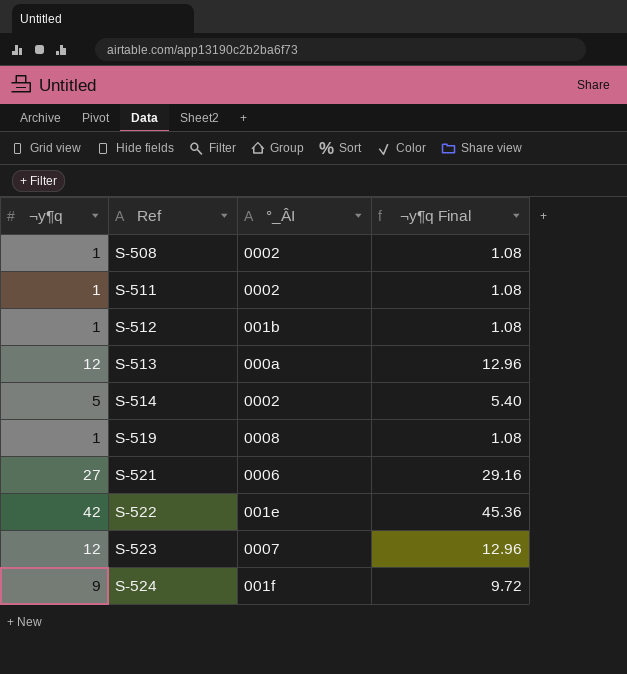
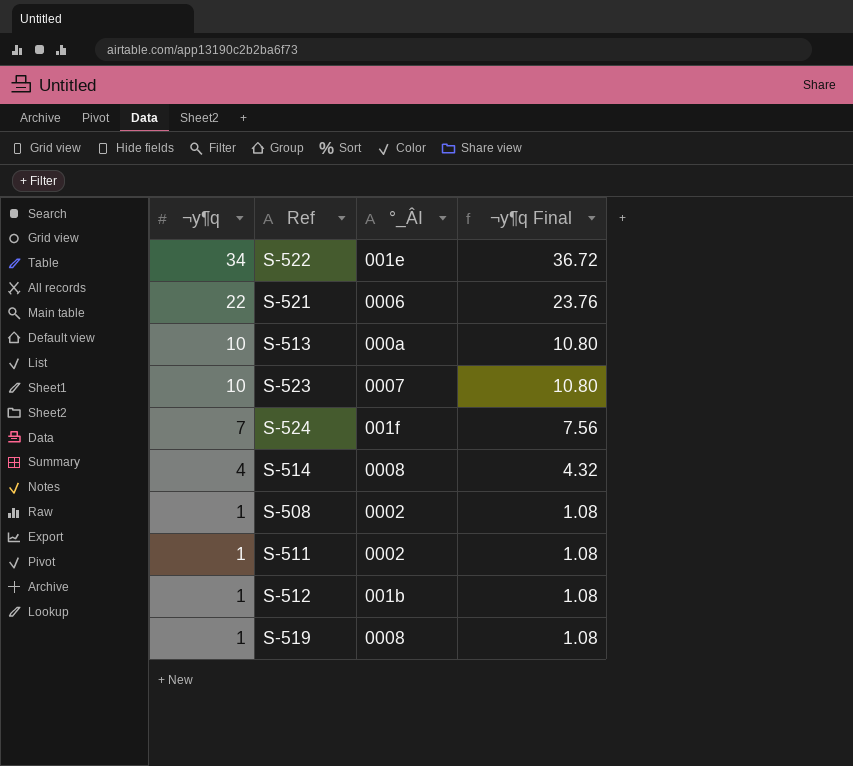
row order: Ref ascending -> ¬y¶q descending
S-522 | ¬y¶q: 42 -> 34
S-522 | ¬y¶q Final: 45.36 -> 36.72
S-521 | ¬y¶q: 27 -> 22
S-521 | ¬y¶q Final: 29.16 -> 23.76
S-513 | ¬y¶q: 12 -> 10
S-513 | ¬y¶q Final: 12.96 -> 10.80
S-523 | ¬y¶q: 12 -> 10
S-523 | ¬y¶q Final: 12.96 -> 10.80
S-524 | ¬y¶q: 9 -> 7
S-524 | ¬y¶q Final: 9.72 -> 7.56
S-514 | ¬y¶q: 5 -> 4
S-514 | °_ÂI: 0002 -> 0008
S-514 | ¬y¶q Final: 5.40 -> 4.32

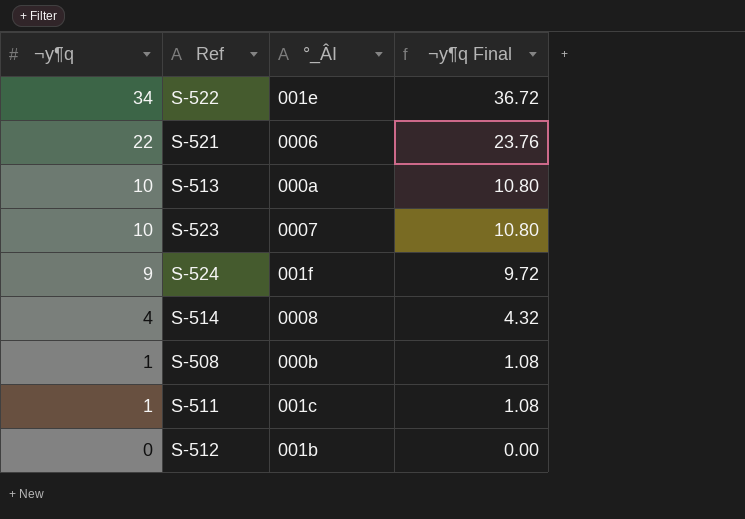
row S-519: 1 | 0008 | 1.08 -> none
S-524 | ¬y¶q: 7 -> 9
S-524 | ¬y¶q Final: 7.56 -> 9.72
S-508 | °_ÂI: 0002 -> 000b
S-511 | °_ÂI: 0002 -> 001c
S-512 | ¬y¶q: 1 -> 0
S-512 | ¬y¶q Final: 1.08 -> 0.00

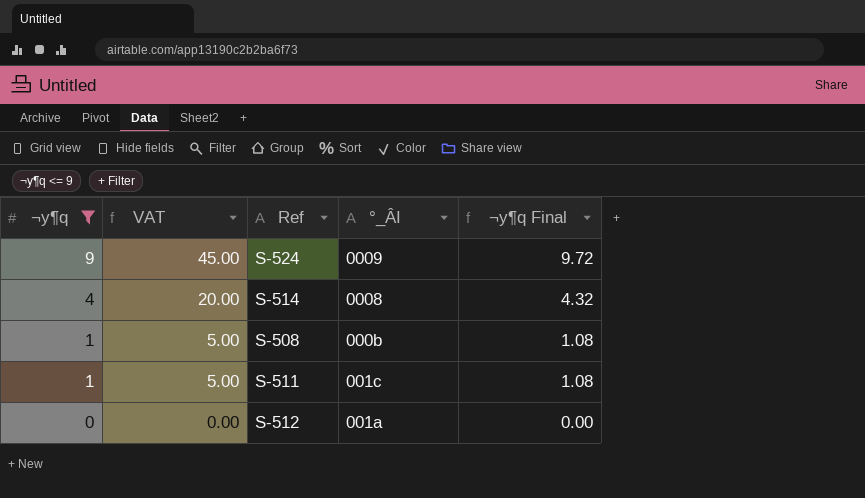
filter: none -> ¬y¶q <= 9
column VAT | formula: none -> [¬y¶q] * 5
S-524 | °_ÂI: 001f -> 0009
S-512 | °_ÂI: 001b -> 001a

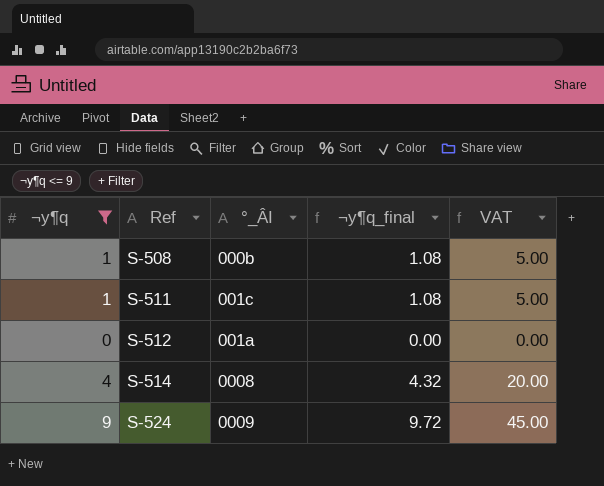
row order: ¬y¶q descending -> Ref ascending
column name: ¬y¶q Final -> ¬y¶q_final
column VAT | position: 2 -> 5

